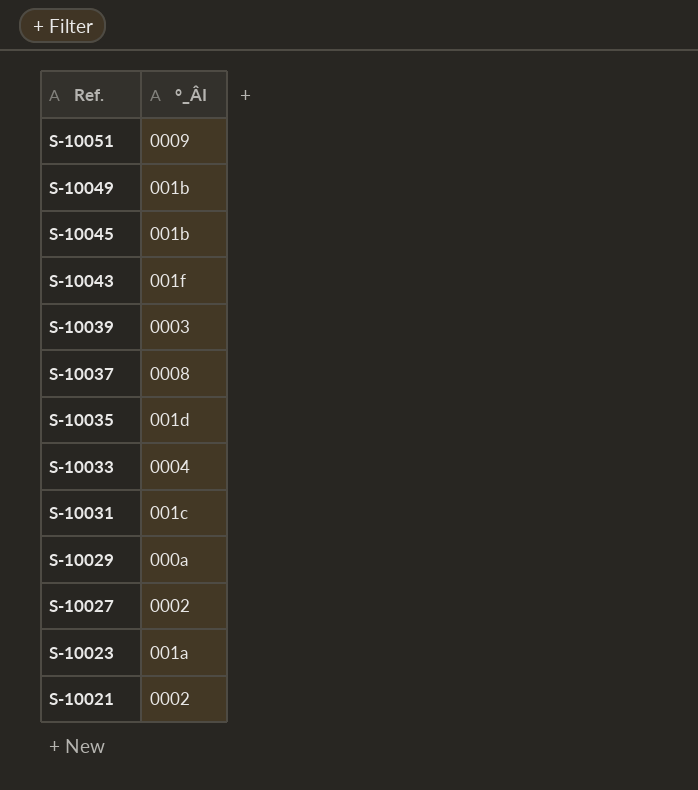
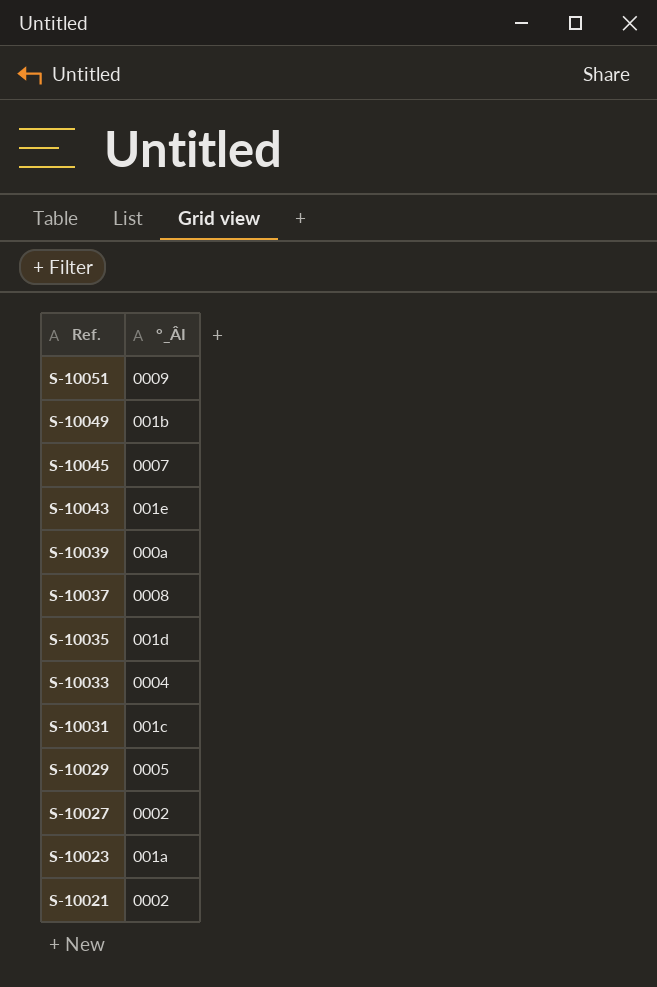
S-10045 | °_ÂI: 001b -> 0007
S-10043 | °_ÂI: 001f -> 001e
S-10039 | °_ÂI: 0003 -> 000a
S-10029 | °_ÂI: 000a -> 0005

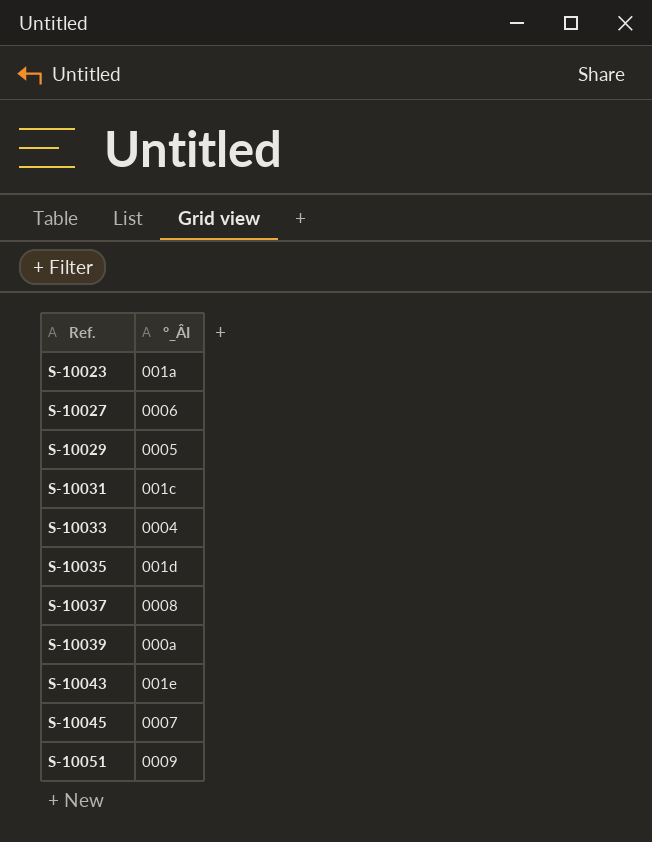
row order: Ref. descending -> Ref. ascending
row S-10049: 001b -> none
row S-10021: 0002 -> none
S-10027 | °_ÂI: 0002 -> 0006

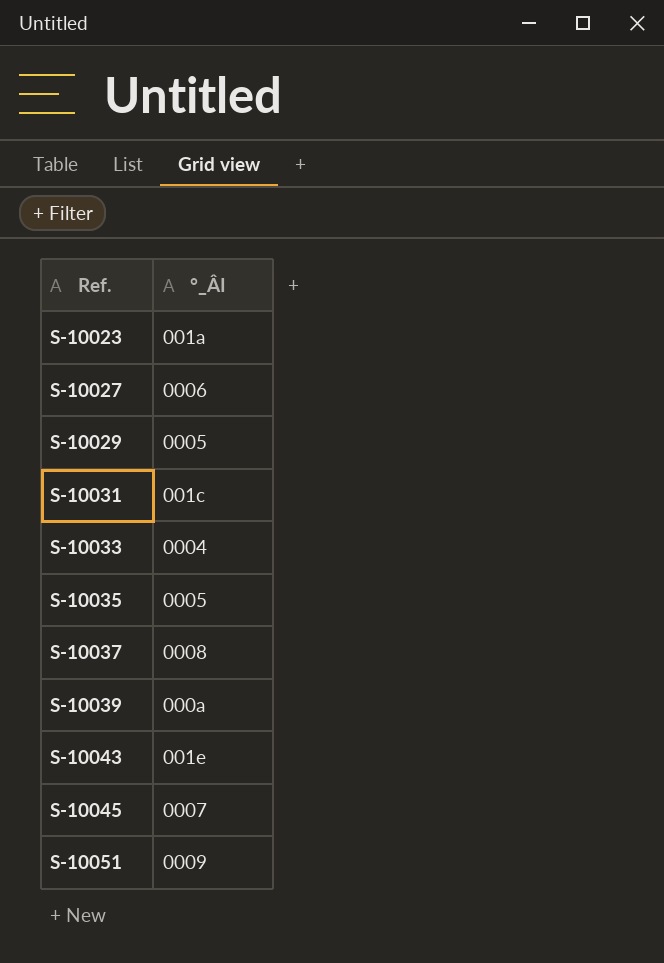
S-10035 | °_ÂI: 001d -> 0005

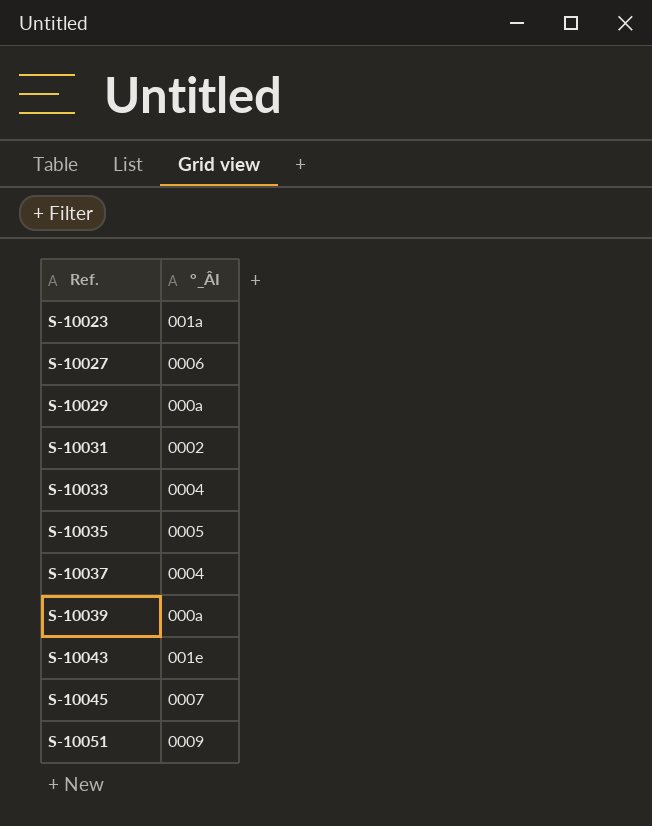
S-10029 | °_ÂI: 0005 -> 000a
S-10031 | °_ÂI: 001c -> 0002
S-10037 | °_ÂI: 0008 -> 0004

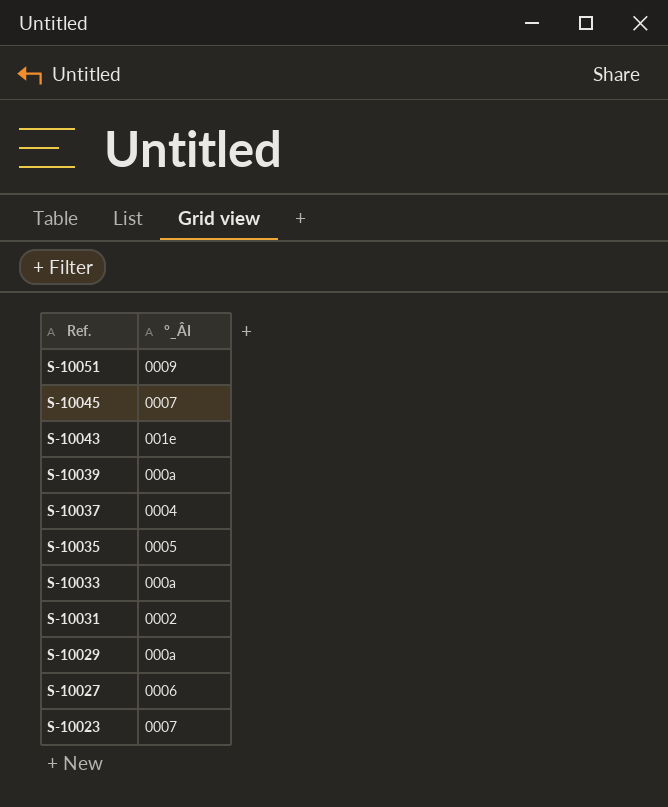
row order: Ref. ascending -> Ref. descending
S-10033 | °_ÂI: 0004 -> 000a
S-10023 | °_ÂI: 001a -> 0007

